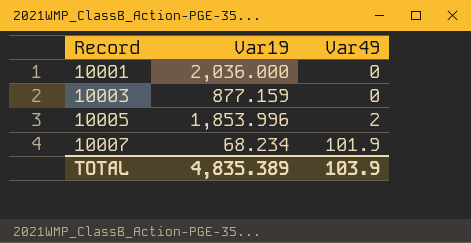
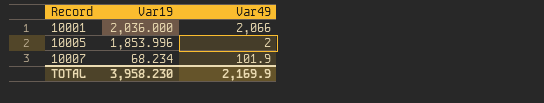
row 10003: 877.159 | 0 -> none
10001 | Var49: 0 -> 2,066
TOTAL | Var19: 4,835.389 -> 3,958.230
TOTAL | Var49: 103.9 -> 2,169.9

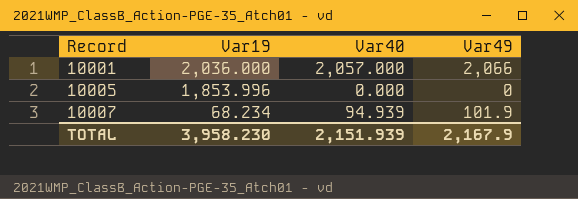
column Var40 | position: none -> 3
10005 | Var49: 2 -> 0
TOTAL | Var49: 2,169.9 -> 2,167.9

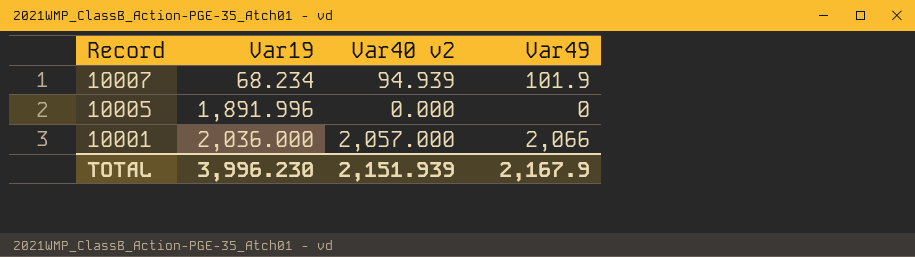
row order: Record ascending -> Record descending
column name: Var40 -> Var40 v2
10005 | Var19: 1,853.996 -> 1,891.996
TOTAL | Var19: 3,958.230 -> 3,996.230

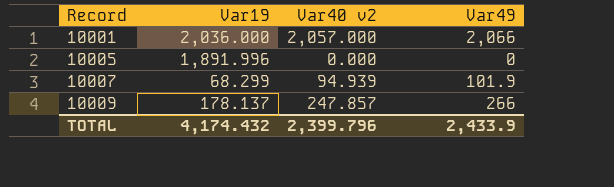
row order: Record descending -> Record ascending
10007 | Var19: 68.234 -> 68.299
row 10009: none -> 178.137 | 247.857 | 266
TOTAL | Var19: 3,996.230 -> 4,174.432
TOTAL | Var40 v2: 2,151.939 -> 2,399.796
TOTAL | Var49: 2,167.9 -> 2,433.9

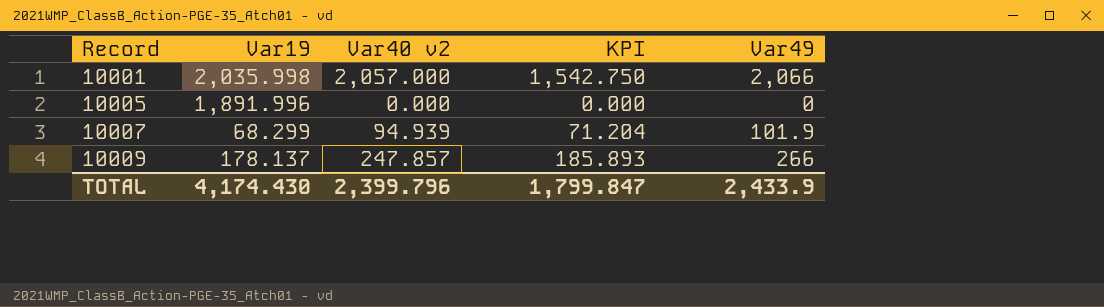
column KPI | formula: none -> [Var40 v2] * 0.75
10001 | Var19: 2,036.000 -> 2,035.998
TOTAL | Var19: 4,174.432 -> 4,174.430

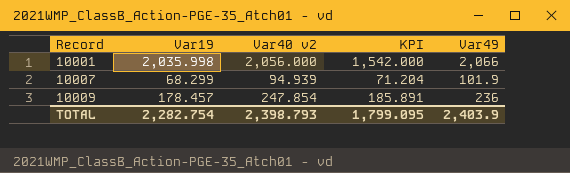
row 10005: 1,891.996 | 0.000 | 0.000 | 0 -> none
10001 | Var40 v2: 2,057.000 -> 2,056.000
10001 | KPI: 1,542.750 -> 1,542.000
10009 | Var19: 178.137 -> 178.457
10009 | Var40 v2: 247.857 -> 247.854
10009 | KPI: 185.893 -> 185.891
10009 | Var49: 266 -> 236
TOTAL | Var19: 4,174.430 -> 2,282.754
TOTAL | Var40 v2: 2,399.796 -> 2,398.793
TOTAL | KPI: 1,799.847 -> 1,799.095
TOTAL | Var49: 2,433.9 -> 2,403.9

